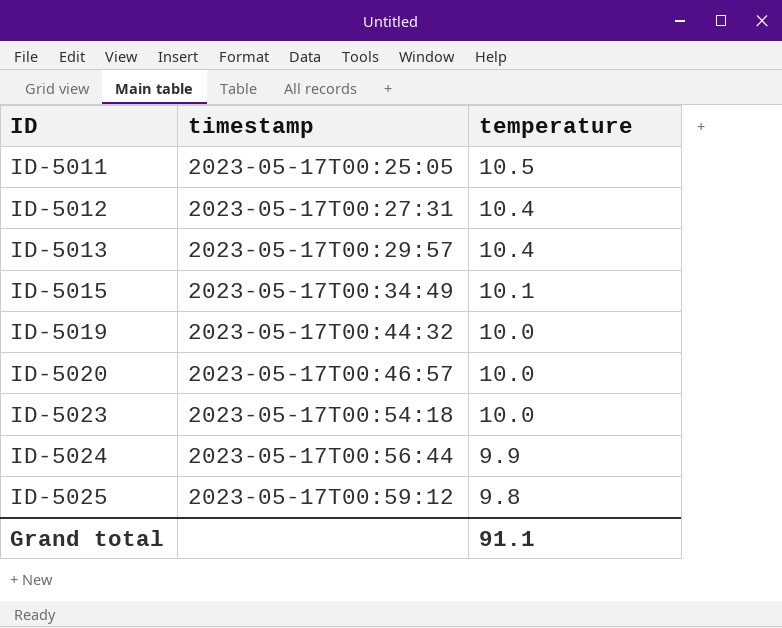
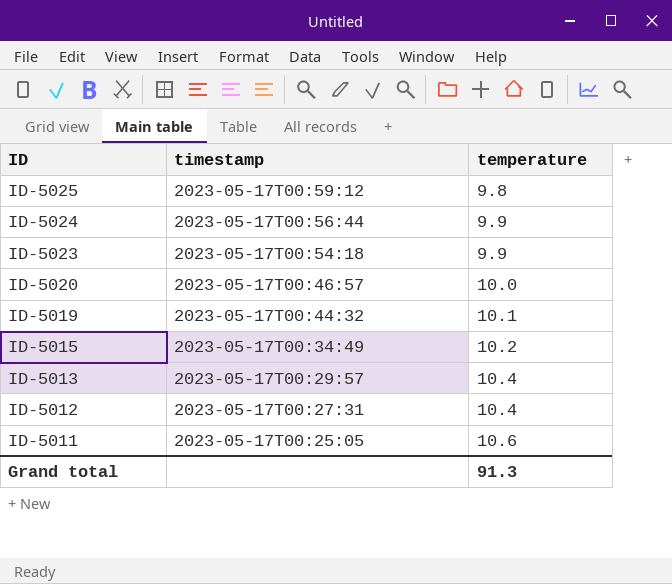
row order: ID ascending -> ID descending
ID-5023 | temperature: 10.0 -> 9.9
ID-5019 | temperature: 10.0 -> 10.1
ID-5015 | temperature: 10.1 -> 10.2
ID-5011 | temperature: 10.5 -> 10.6
Grand total | temperature: 91.1 -> 91.3

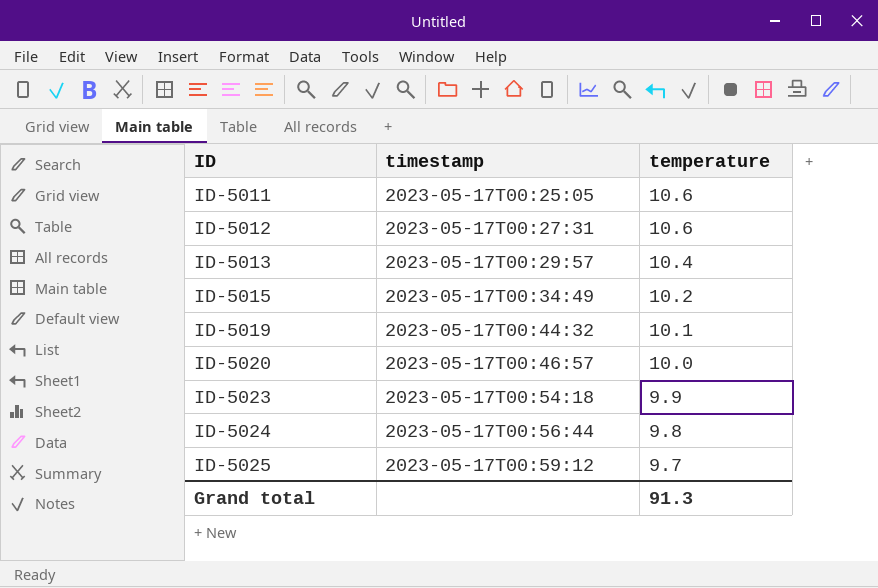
row order: ID descending -> ID ascending
ID-5012 | temperature: 10.4 -> 10.6
ID-5024 | temperature: 9.9 -> 9.8
ID-5025 | temperature: 9.8 -> 9.7

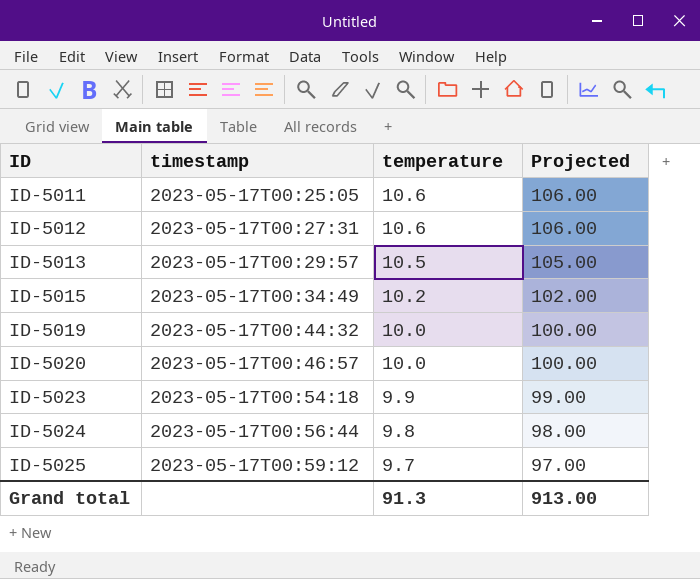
column Projected | formula: none -> [temperature] * 10
ID-5013 | temperature: 10.4 -> 10.5
ID-5019 | temperature: 10.1 -> 10.0

